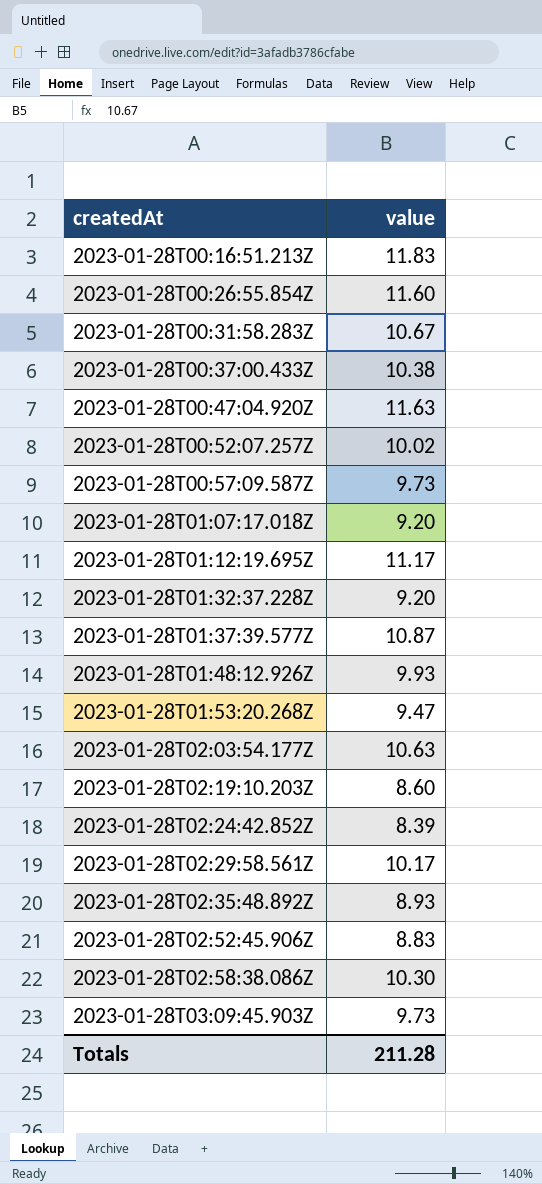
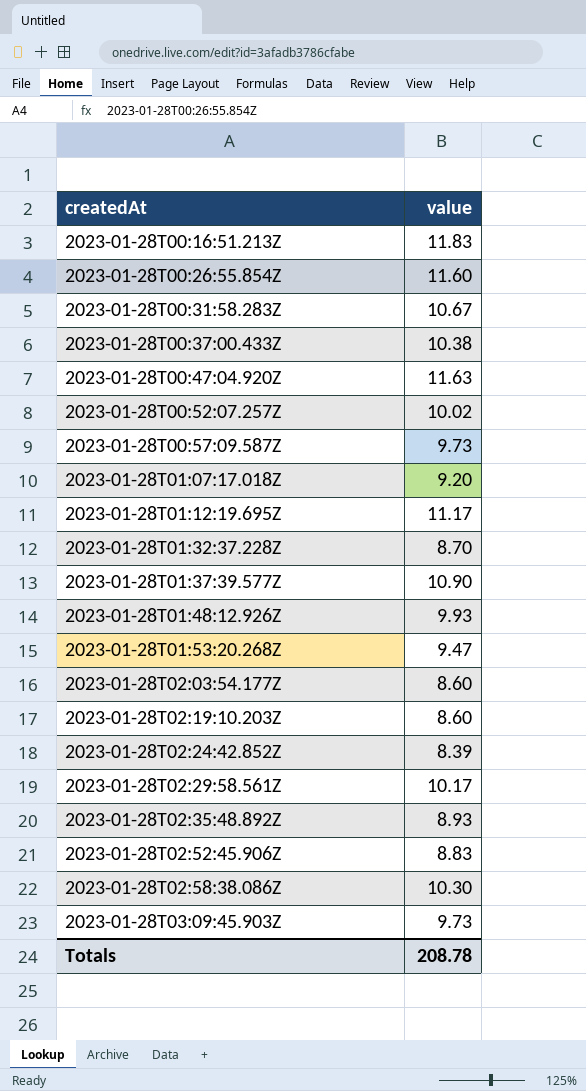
2023-01-28T01:32:37.228Z | value: 9.20 -> 8.70
2023-01-28T01:37:39.577Z | value: 10.87 -> 10.90
2023-01-28T02:03:54.177Z | value: 10.63 -> 8.60
Totals | value: 211.28 -> 208.78

